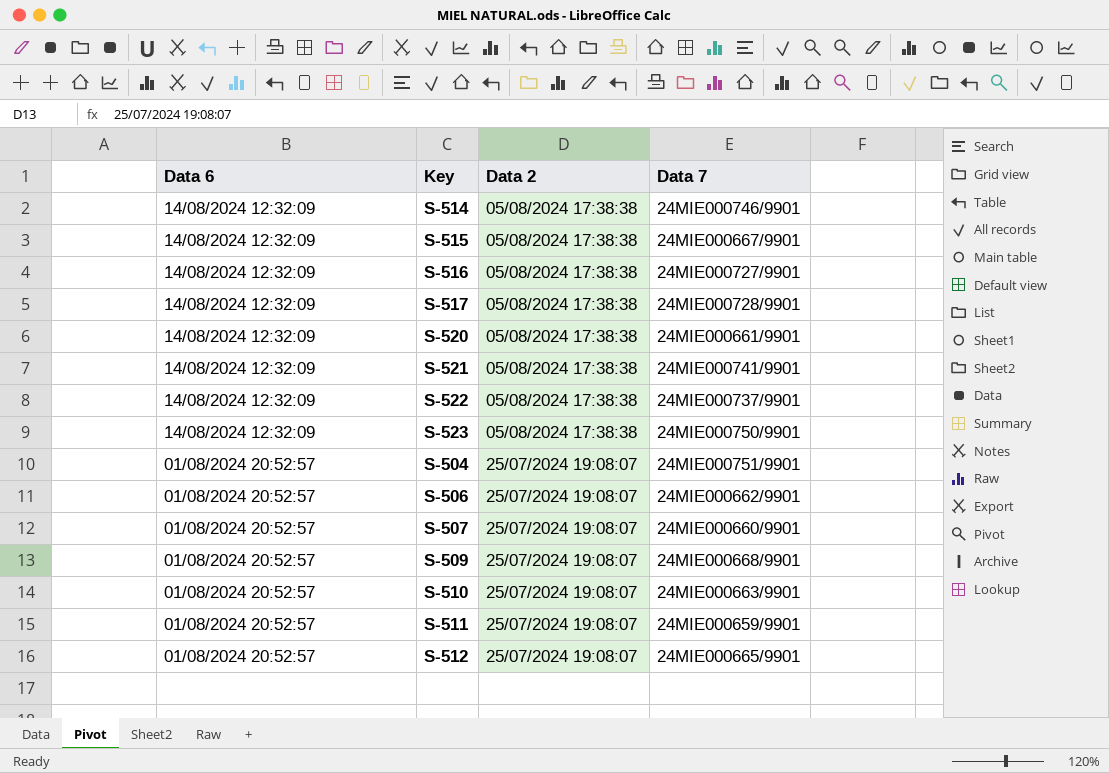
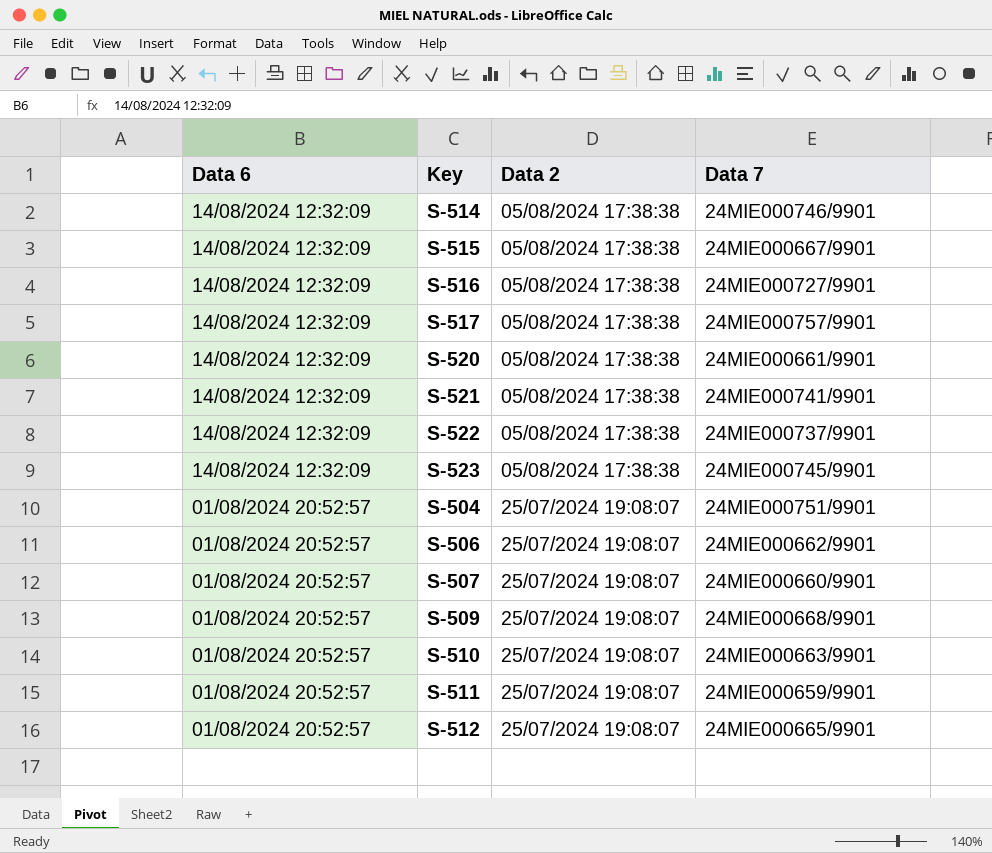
S-517 | Data 7: 24MIE000728/9901 -> 24MIE000757/9901
S-523 | Data 7: 24MIE000750/9901 -> 24MIE000745/9901

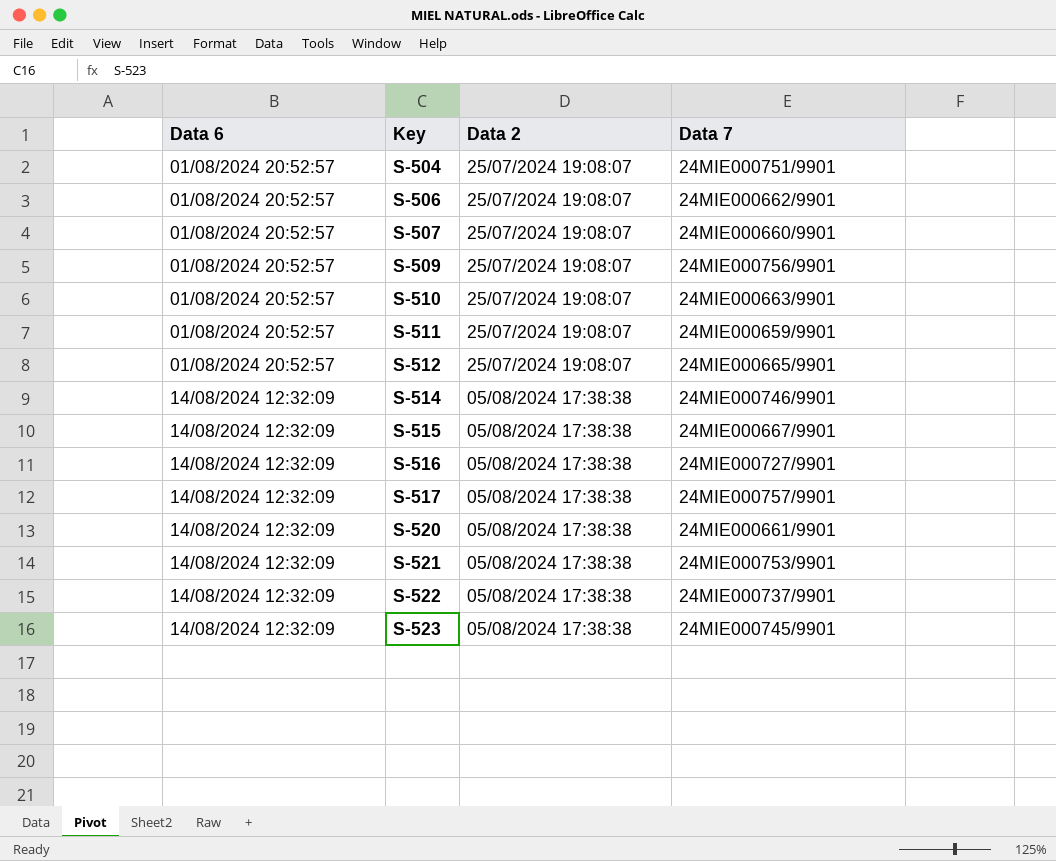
row order: Data 6 descending -> Data 6 ascending
S-509 | Data 7: 24MIE000668/9901 -> 24MIE000756/9901
S-521 | Data 7: 24MIE000741/9901 -> 24MIE000753/9901

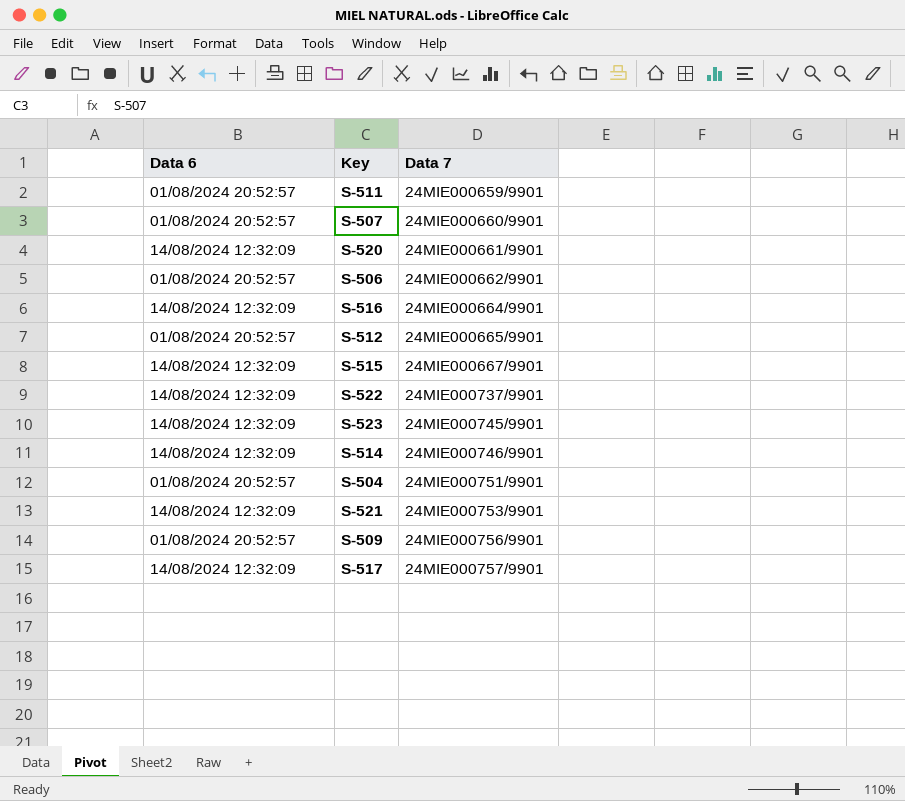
row order: Data 6 ascending -> Data 7 ascending
column Data 2 | position: 3 -> none
row S-510: 01/08/2024 20:52:57 | 25/07/2024 19:08:07 | 24MIE000663/9901 -> none
S-516 | Data 7: 24MIE000727/9901 -> 24MIE000664/9901

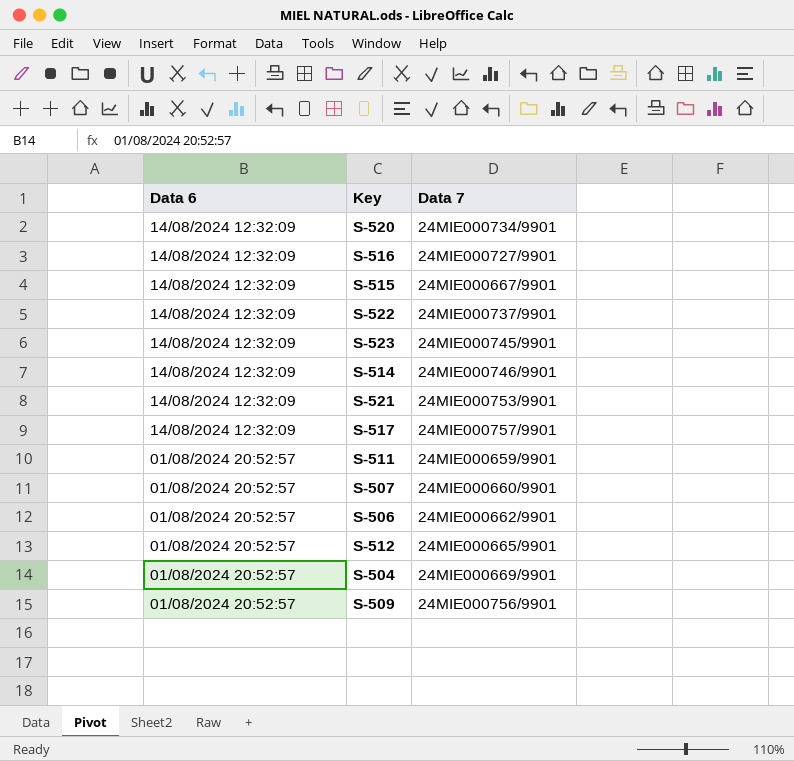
row order: Data 7 ascending -> Data 6 descending
S-520 | Data 7: 24MIE000661/9901 -> 24MIE000734/9901
S-516 | Data 7: 24MIE000664/9901 -> 24MIE000727/9901
S-504 | Data 7: 24MIE000751/9901 -> 24MIE000669/9901

